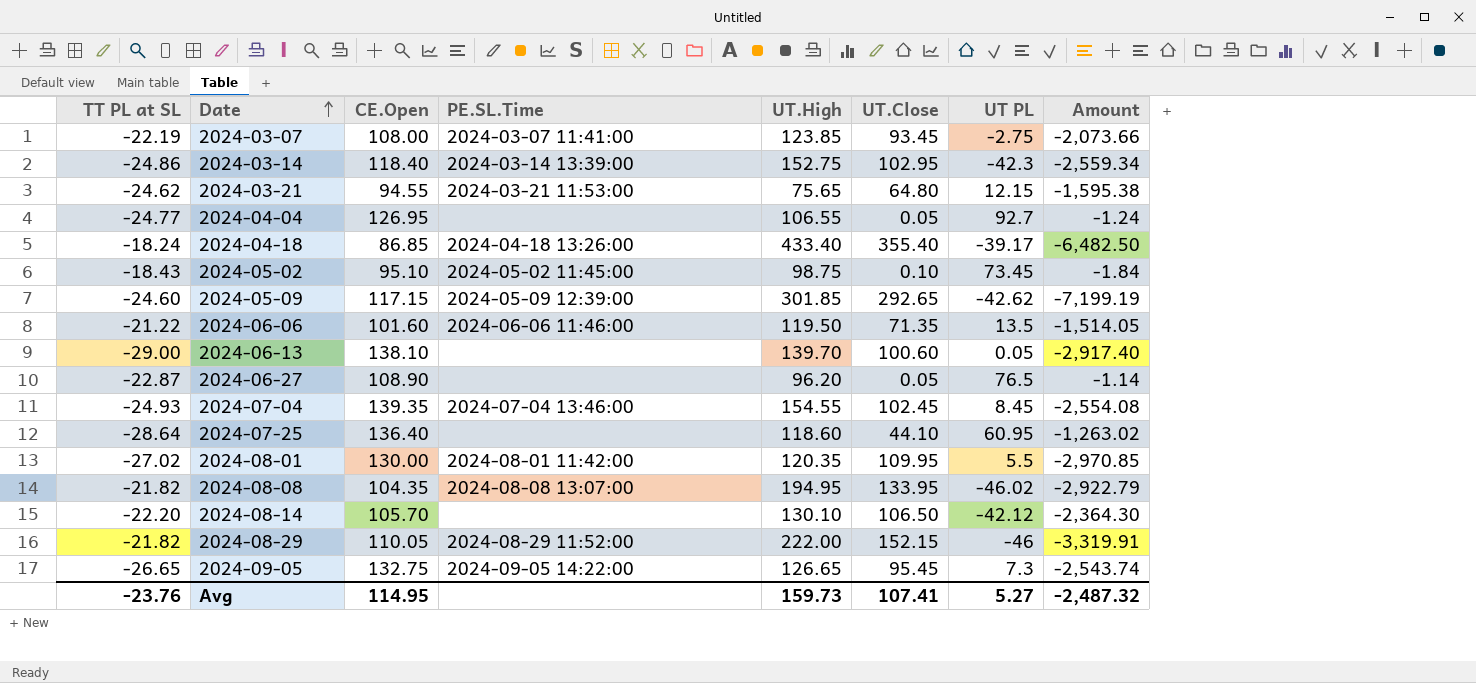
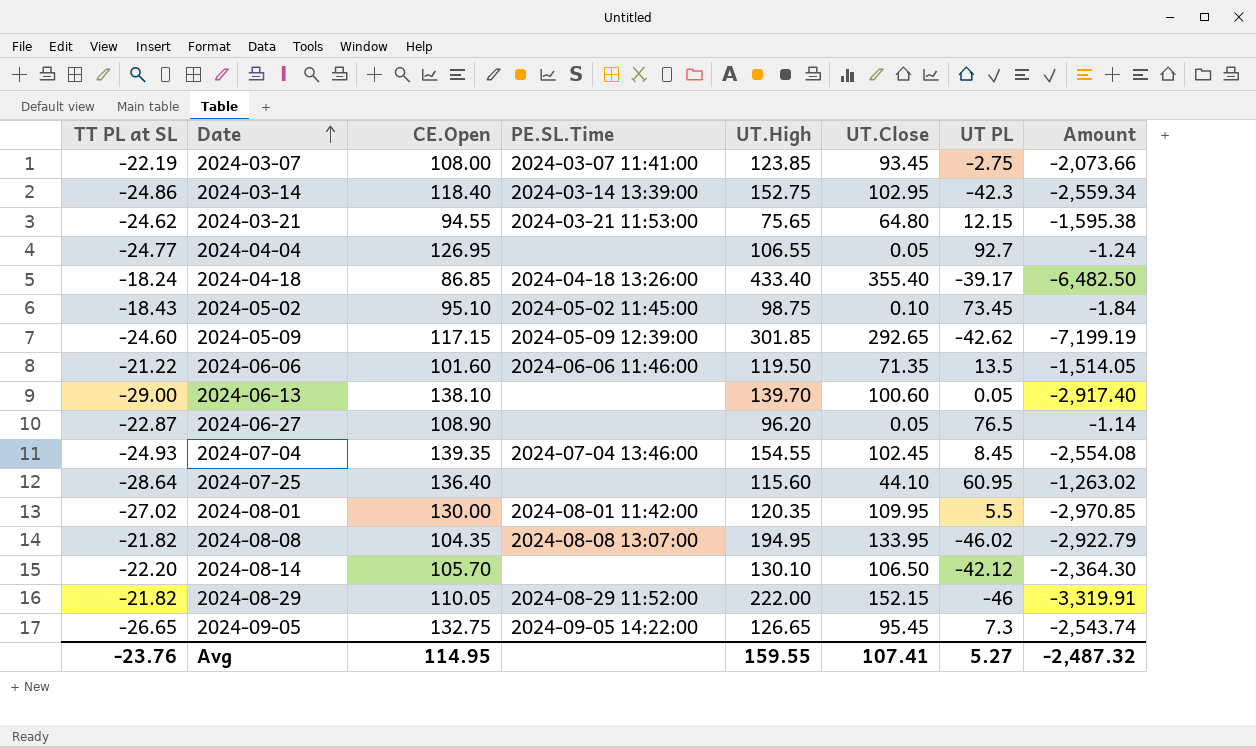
2024-07-25 | UT.High: 118.60 -> 115.60
Avg | UT.High: 159.73 -> 159.55

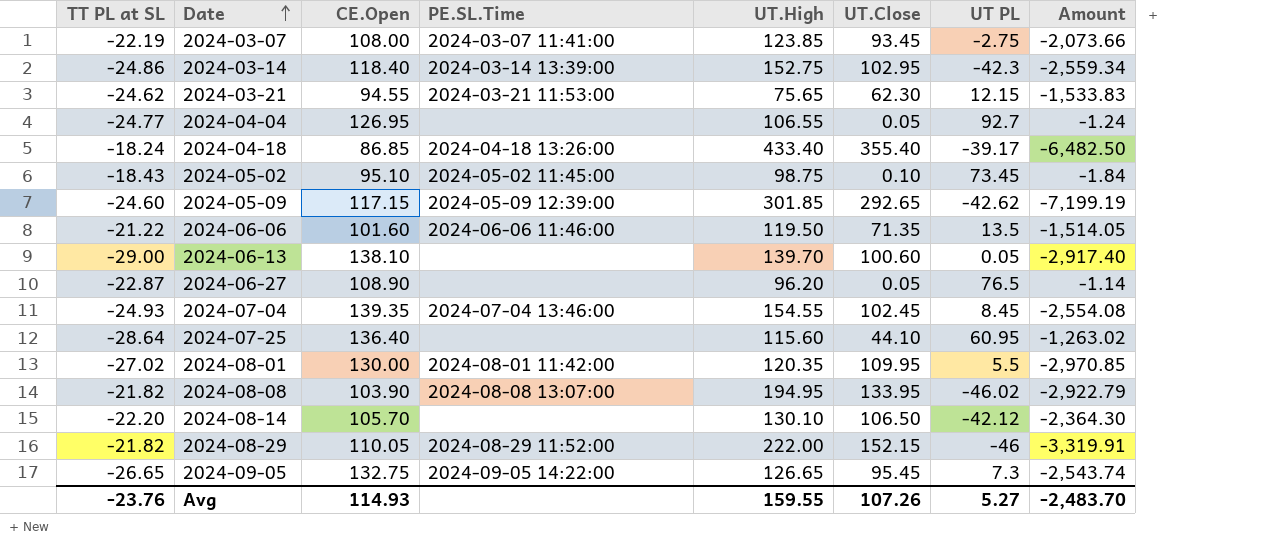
2024-03-21 | UT.Close: 64.80 -> 62.30
2024-03-21 | Amount: -1,595.38 -> -1,533.83
2024-08-08 | CE.Open: 104.35 -> 103.90
Avg | CE.Open: 114.95 -> 114.93
Avg | UT.Close: 107.41 -> 107.26
Avg | Amount: -2,487.32 -> -2,483.70

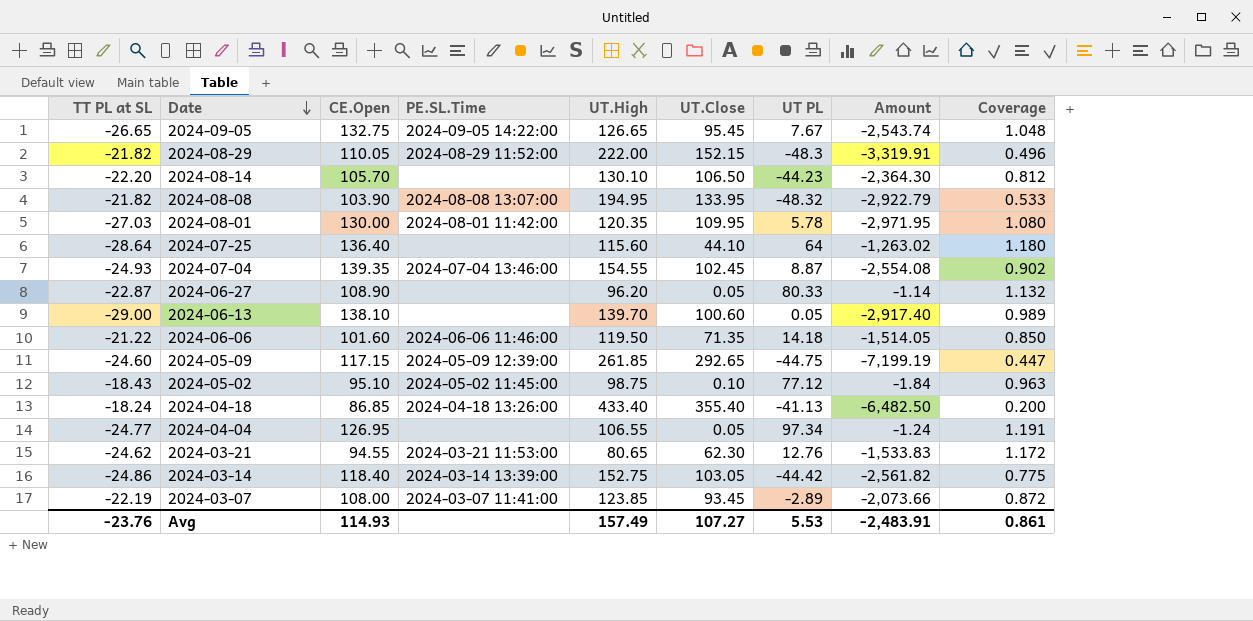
row order: Date ascending -> Date descending
column Coverage | formula: none -> [CE.Open] / [UT.High]
2024-09-05 | UT PL: 7.3 -> 7.67
2024-08-29 | UT PL: -46 -> -48.3
2024-08-14 | UT PL: -42.12 -> -44.23
2024-08-08 | UT PL: -46.02 -> -48.32
2024-08-01 | TT PL at SL: -27.02 -> -27.03
2024-08-01 | UT PL: 5.5 -> 5.78
2024-08-01 | Amount: -2,970.85 -> -2,971.95
2024-07-25 | UT PL: 60.95 -> 64
2024-07-04 | UT PL: 8.45 -> 8.87
2024-06-27 | UT PL: 76.5 -> 80.33
2024-06-06 | UT PL: 13.5 -> 14.18
2024-05-09 | UT.High: 301.85 -> 261.85
2024-05-09 | UT PL: -42.62 -> -44.75
2024-05-02 | UT PL: 73.45 -> 77.12
2024-04-18 | UT PL: -39.17 -> -41.13
2024-04-04 | UT PL: 92.7 -> 97.34
2024-03-21 | UT.High: 75.65 -> 80.65
2024-03-21 | UT PL: 12.15 -> 12.76
2024-03-14 | UT.Close: 102.95 -> 103.05
2024-03-14 | UT PL: -42.3 -> -44.42
2024-03-14 | Amount: -2,559.34 -> -2,561.82
2024-03-07 | UT PL: -2.75 -> -2.89
Avg | UT.High: 159.55 -> 157.49
Avg | UT.Close: 107.26 -> 107.27
Avg | UT PL: 5.27 -> 5.53
Avg | Amount: -2,483.70 -> -2,483.91

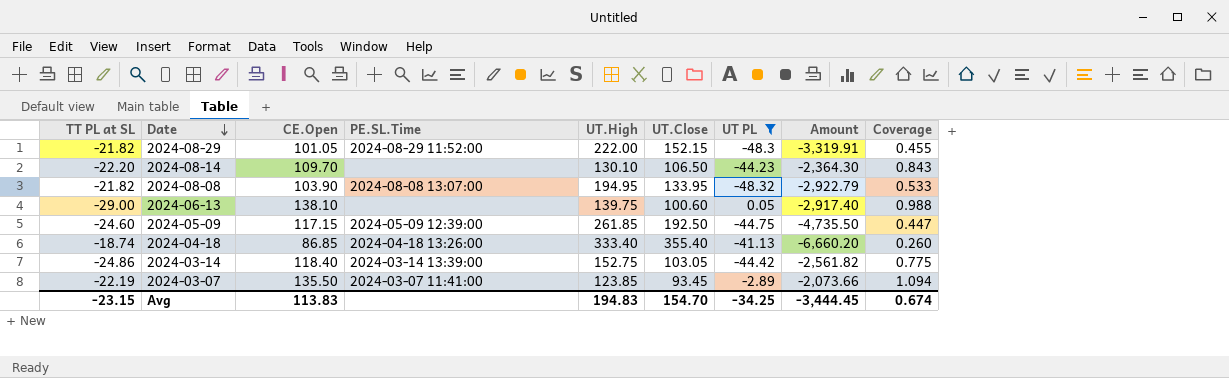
filter: none -> UT PL <= 0.05
2024-08-29 | CE.Open: 110.05 -> 101.05
2024-08-29 | Coverage: 0.496 -> 0.455
2024-08-14 | CE.Open: 105.70 -> 109.70
2024-08-14 | Coverage: 0.812 -> 0.843
2024-06-13 | UT.High: 139.70 -> 139.75
2024-06-13 | Coverage: 0.989 -> 0.988
2024-05-09 | UT.Close: 292.65 -> 192.50
2024-05-09 | Amount: -7,199.19 -> -4,735.50
2024-04-18 | TT PL at SL: -18.24 -> -18.74
2024-04-18 | UT.High: 433.40 -> 333.40
2024-04-18 | Amount: -6,482.50 -> -6,660.20
2024-04-18 | Coverage: 0.200 -> 0.260
2024-03-07 | CE.Open: 108.00 -> 135.50
2024-03-07 | Coverage: 0.872 -> 1.094
Avg | TT PL at SL: -23.76 -> -23.15
Avg | CE.Open: 114.93 -> 113.83
Avg | UT.High: 157.49 -> 194.83
Avg | UT.Close: 107.27 -> 154.70
Avg | UT PL: 5.53 -> -34.25
Avg | Amount: -2,483.91 -> -3,444.45
Avg | Coverage: 0.861 -> 0.674

